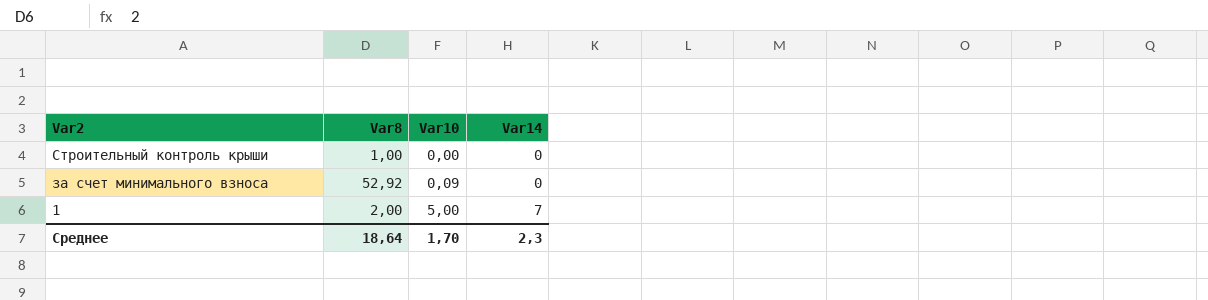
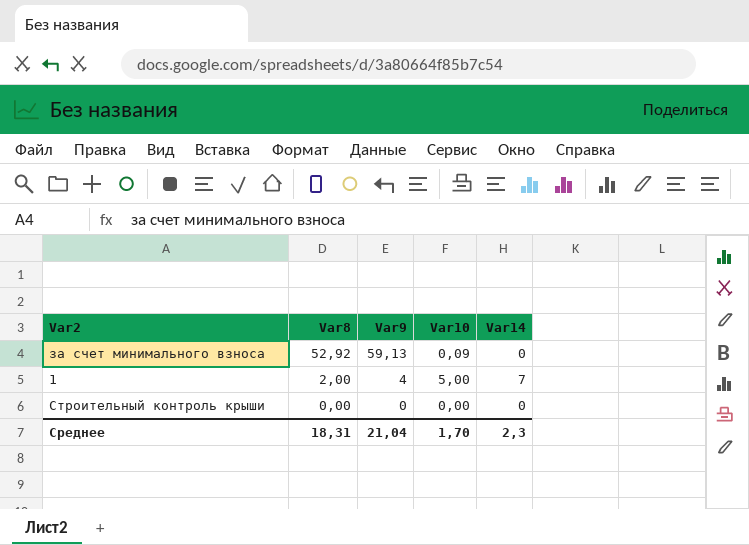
row order: Var2 descending -> Var8 descending
column Var9 | position: none -> 3
Строительный контроль крыши | Var8: 1,00 -> 0,00
Среднее | Var8: 18,64 -> 18,31

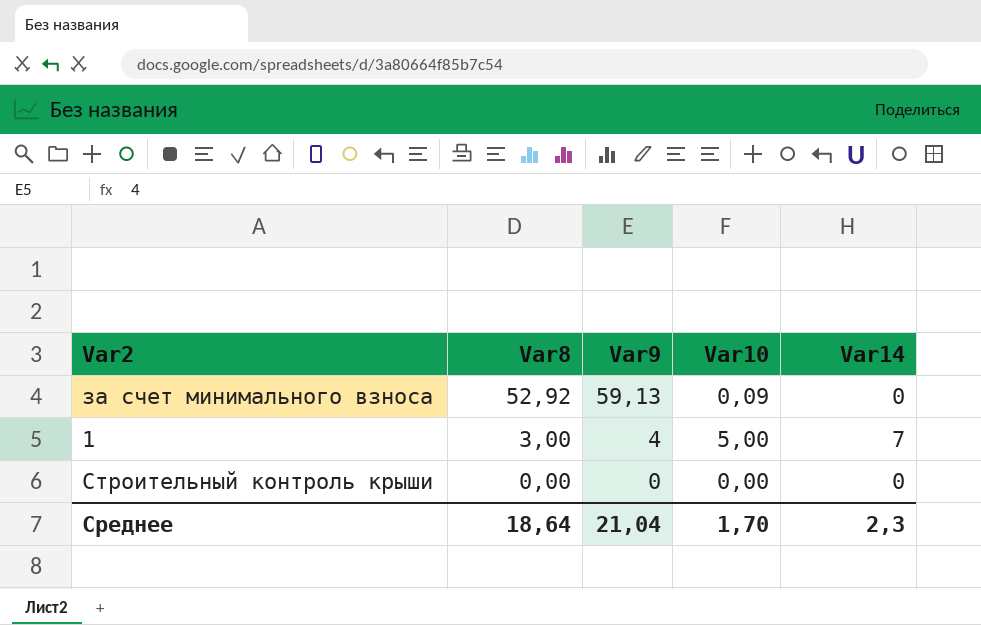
1 | Var8: 2,00 -> 3,00
Среднее | Var8: 18,31 -> 18,64

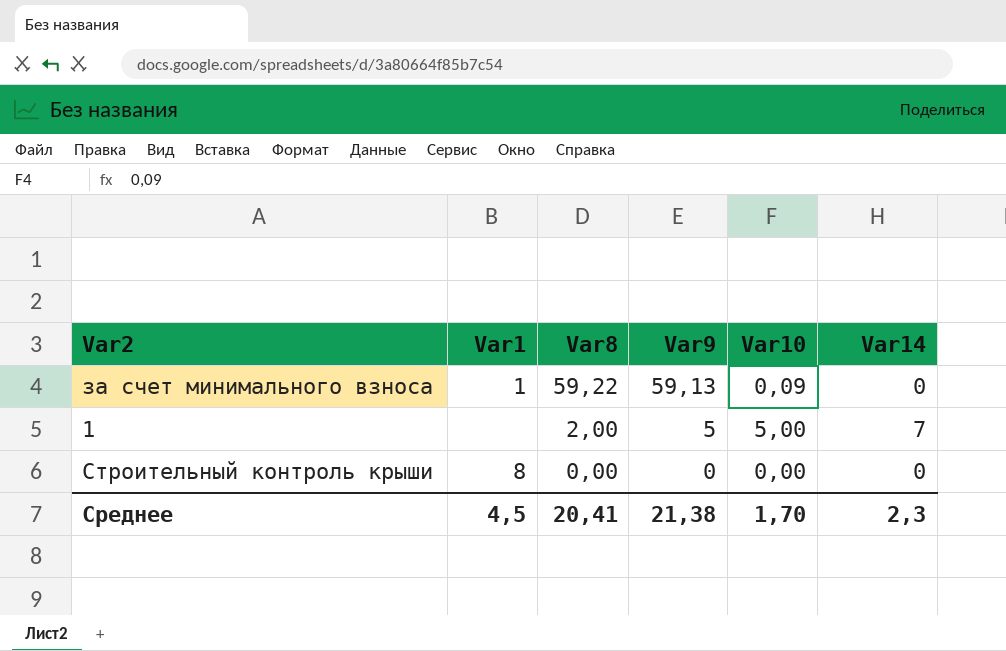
column Var1 | position: none -> 2
за счет минимального взноса | Var8: 52,92 -> 59,22
1 | Var8: 3,00 -> 2,00
1 | Var9: 4 -> 5
Среднее | Var8: 18,64 -> 20,41
Среднее | Var9: 21,04 -> 21,38

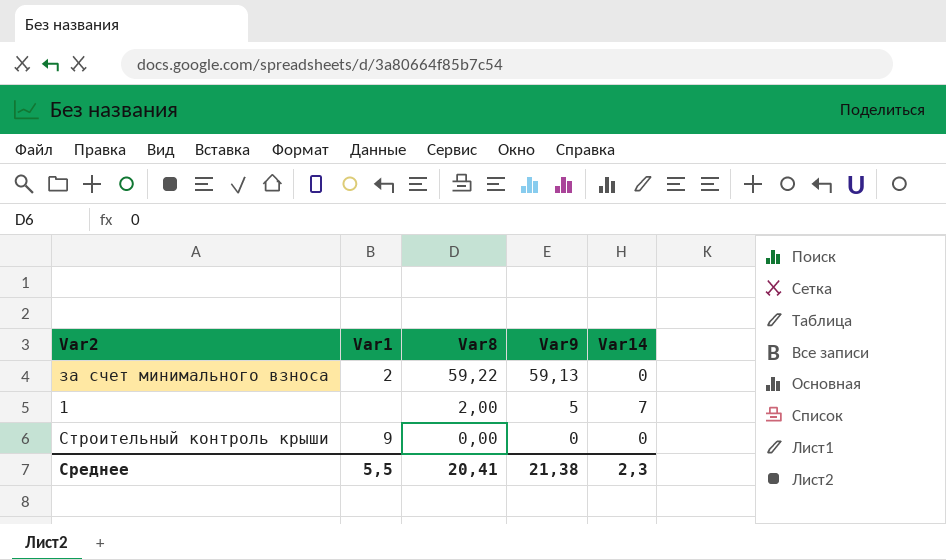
column Var10 | position: 5 -> none
за счет минимального взноса | Var1: 1 -> 2
Строительный контроль крыши | Var1: 8 -> 9
Среднее | Var1: 4,5 -> 5,5

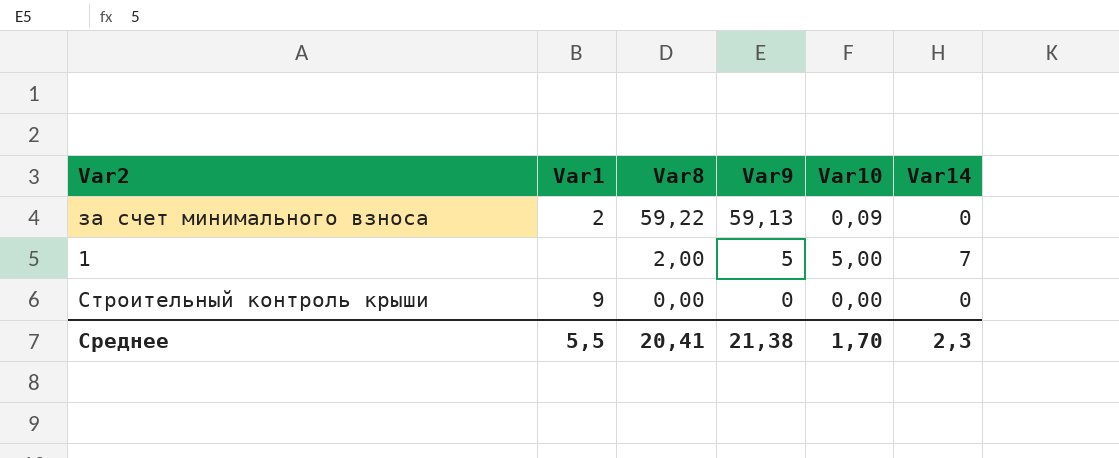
column Var10 | position: none -> 5

